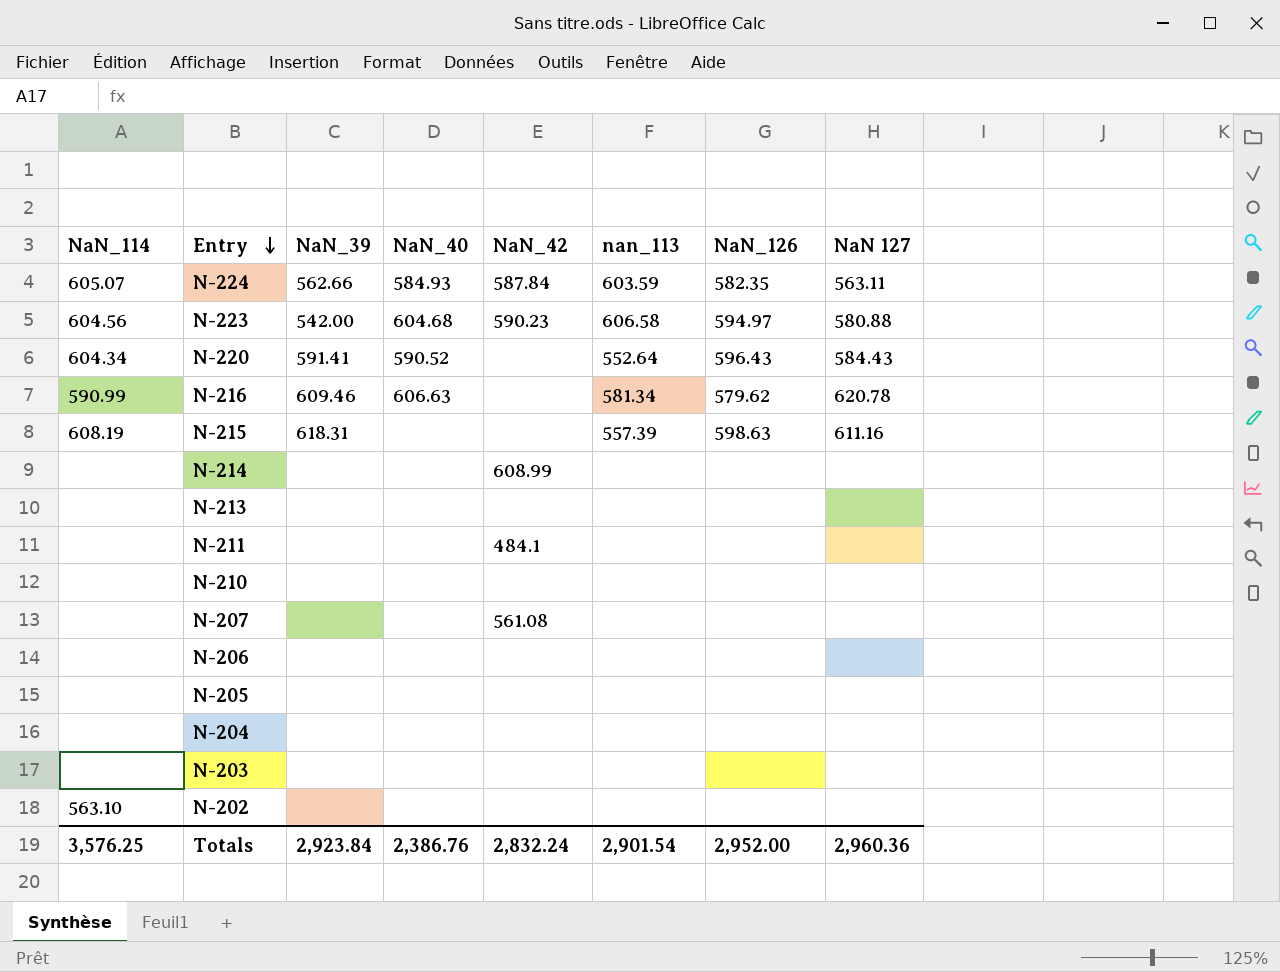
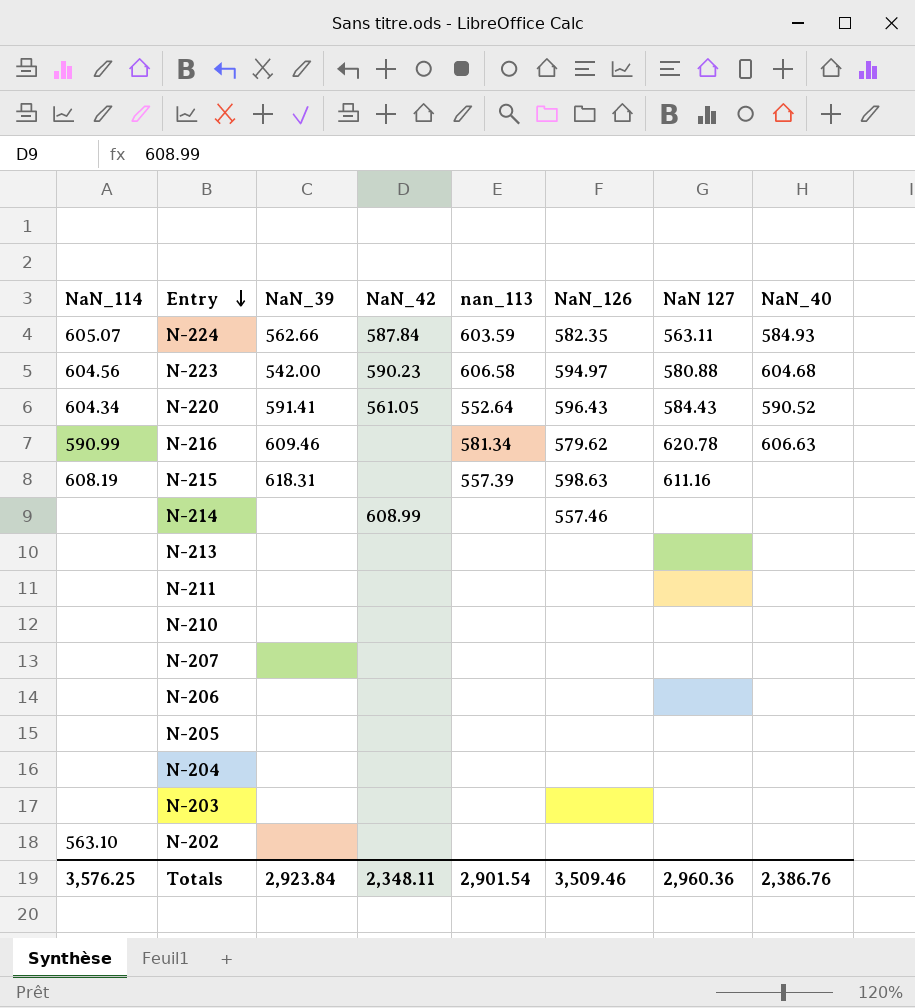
column NaN_40 | position: 4 -> 8
N-220 | NaN_42: none -> 561.05
N-214 | NaN_126: none -> 557.46
N-211 | NaN_42: 484.1 -> none
N-207 | NaN_42: 561.08 -> none
Totals | NaN_42: 2,832.24 -> 2,348.11
Totals | NaN_126: 2,952.00 -> 3,509.46

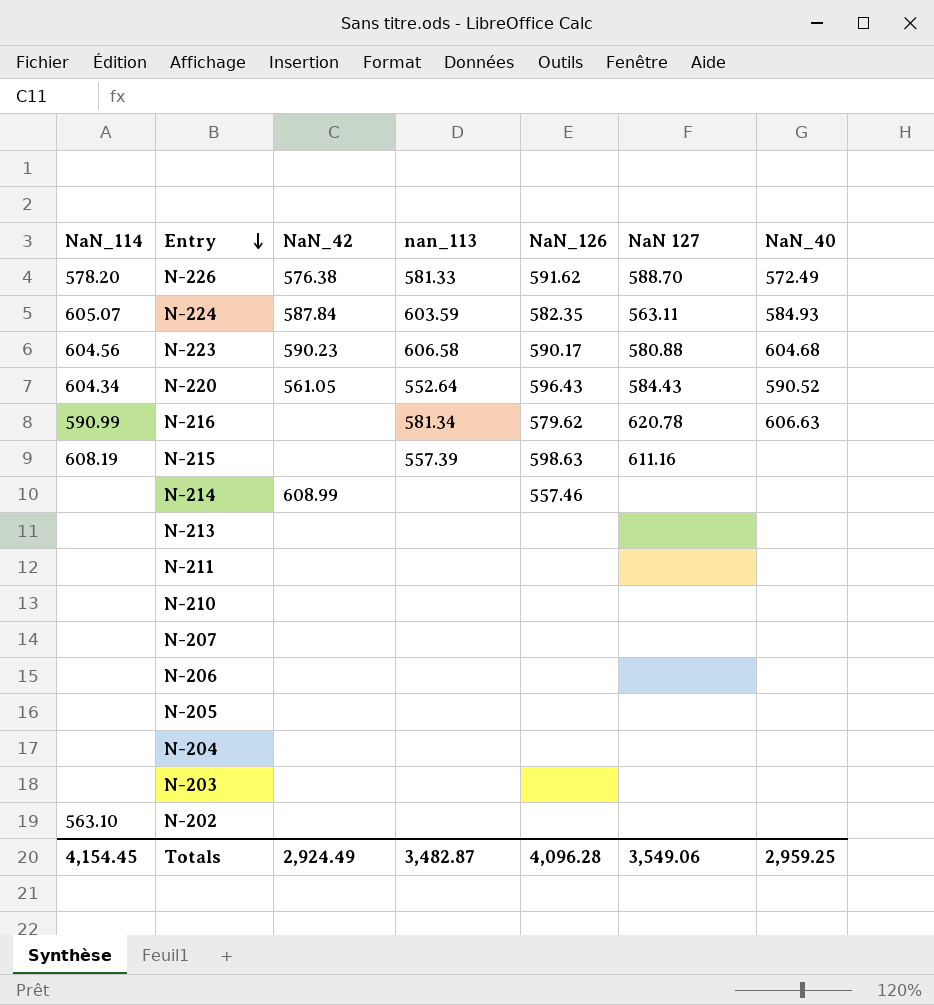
column NaN_39 | position: 3 -> none
row N-226: none -> 578.20 | 576.38 | 581.33 | 591.62 | 588.70 | 572.49
N-223 | NaN_126: 594.97 -> 590.17
Totals | NaN_114: 3,576.25 -> 4,154.45
Totals | NaN_42: 2,348.11 -> 2,924.49
Totals | nan_113: 2,901.54 -> 3,482.87
Totals | NaN_126: 3,509.46 -> 4,096.28
Totals | NaN 127: 2,960.36 -> 3,549.06
Totals | NaN_40: 2,386.76 -> 2,959.25

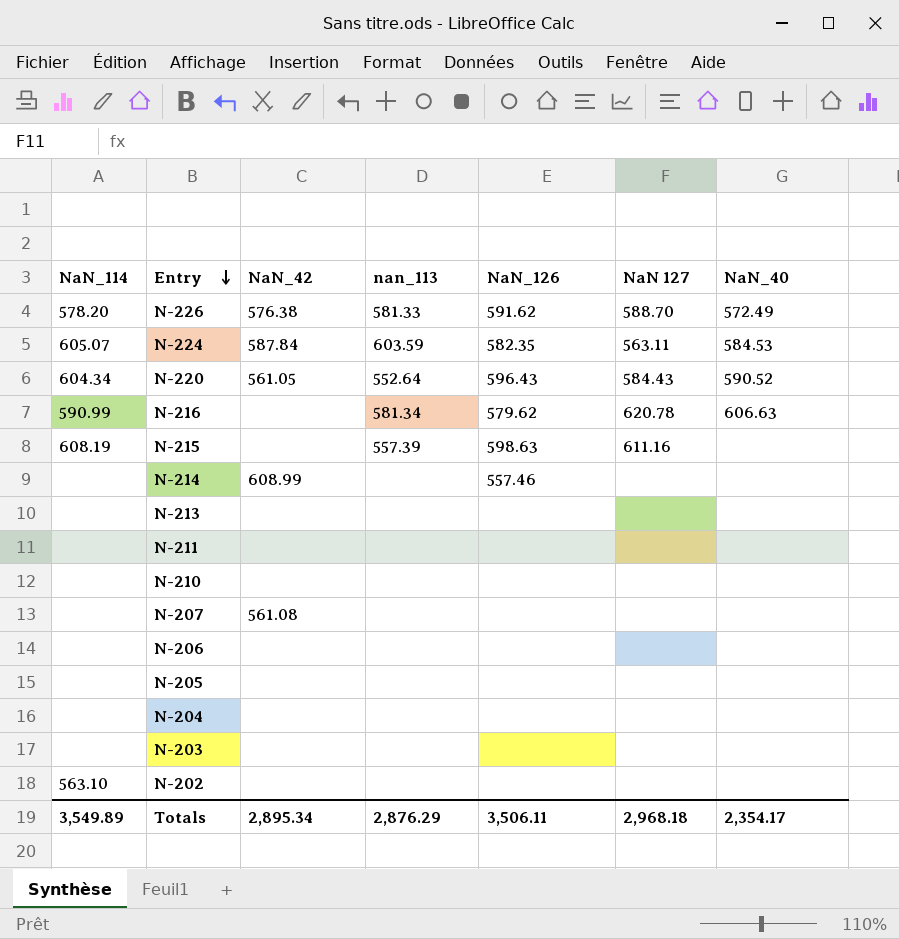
row N-223: 604.56 | 590.23 | 606.58 | 590.17 | 580.88 | 604.68 -> none
N-224 | NaN_40: 584.93 -> 584.53
N-207 | NaN_42: none -> 561.08
Totals | NaN_114: 4,154.45 -> 3,549.89
Totals | NaN_42: 2,924.49 -> 2,895.34
Totals | nan_113: 3,482.87 -> 2,876.29
Totals | NaN_126: 4,096.28 -> 3,506.11
Totals | NaN 127: 3,549.06 -> 2,968.18
Totals | NaN_40: 2,959.25 -> 2,354.17

